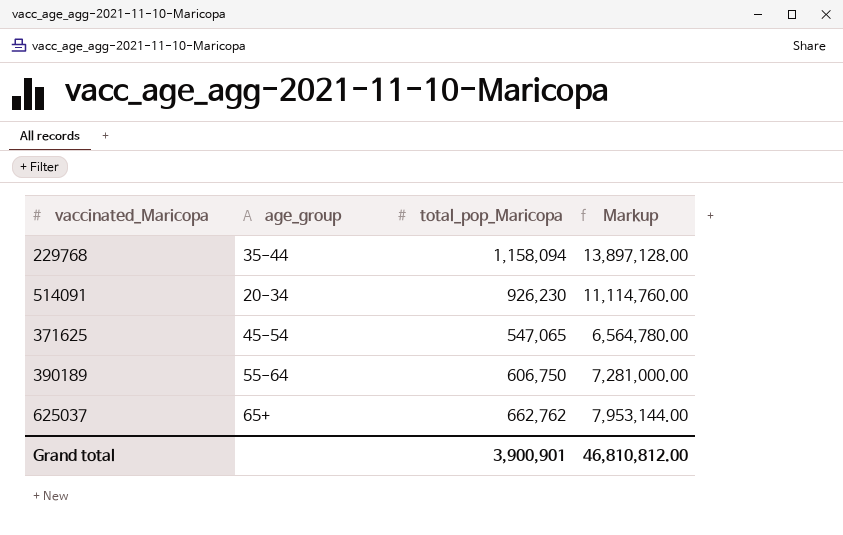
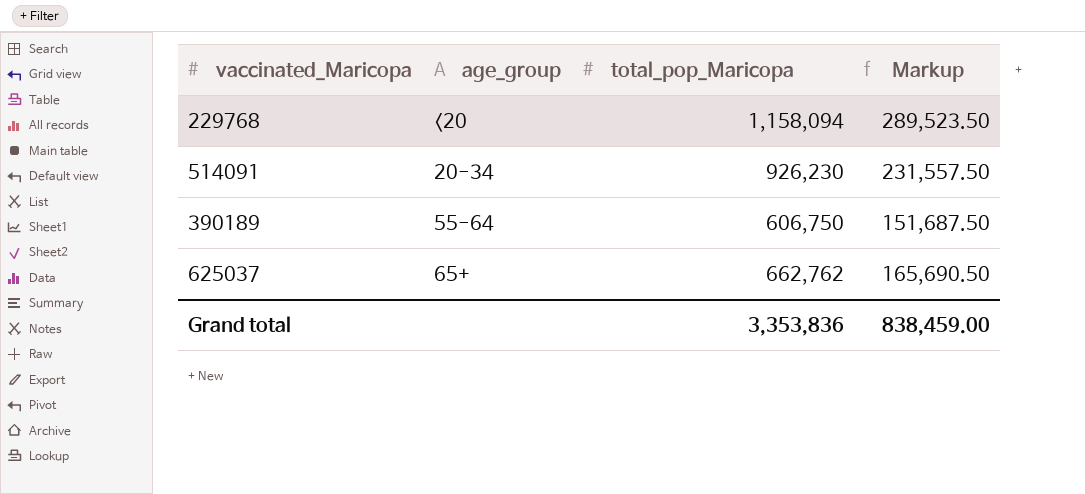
column Markup | formula: [total_pop_Maricopa] * 12 -> [total_pop_Maricopa] * 0.25
row 371625: 45-54 | 547,065 | 6,564,780.00 -> none
229768 | age_group: 35-44 -> <20
Grand total | total_pop_Maricopa: 3,900,901 -> 3,353,836
Grand total | Markup: 46,810,812.00 -> 838,459.00

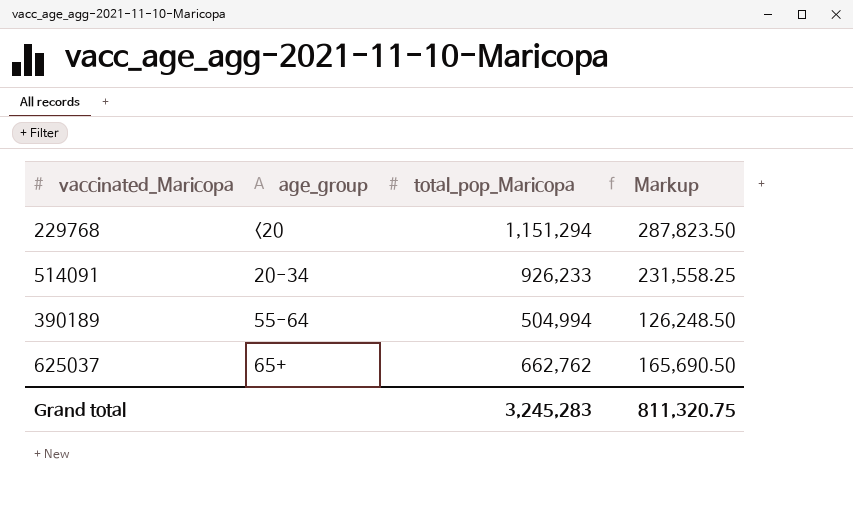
229768 | total_pop_Maricopa: 1,158,094 -> 1,151,294
229768 | Markup: 289,523.50 -> 287,823.50
514091 | total_pop_Maricopa: 926,230 -> 926,233
514091 | Markup: 231,557.50 -> 231,558.25
390189 | total_pop_Maricopa: 606,750 -> 504,994
390189 | Markup: 151,687.50 -> 126,248.50
Grand total | total_pop_Maricopa: 3,353,836 -> 3,245,283
Grand total | Markup: 838,459.00 -> 811,320.75

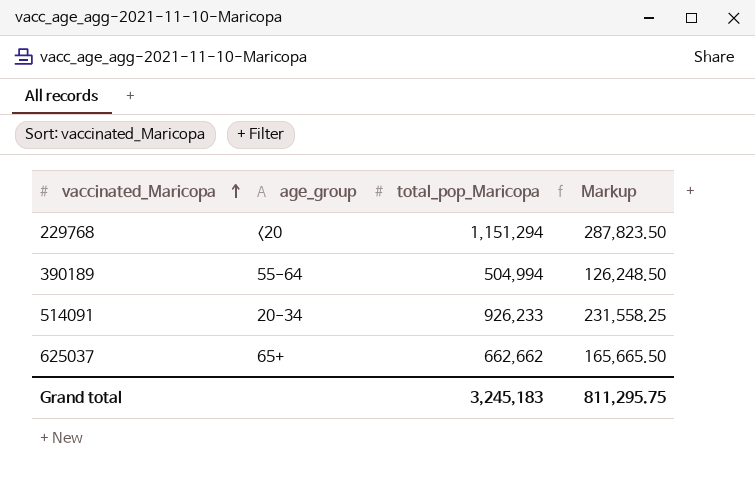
row order: none -> vaccinated_Maricopa ascending
625037 | total_pop_Maricopa: 662,762 -> 662,662
625037 | Markup: 165,690.50 -> 165,665.50
Grand total | total_pop_Maricopa: 3,245,283 -> 3,245,183
Grand total | Markup: 811,320.75 -> 811,295.75

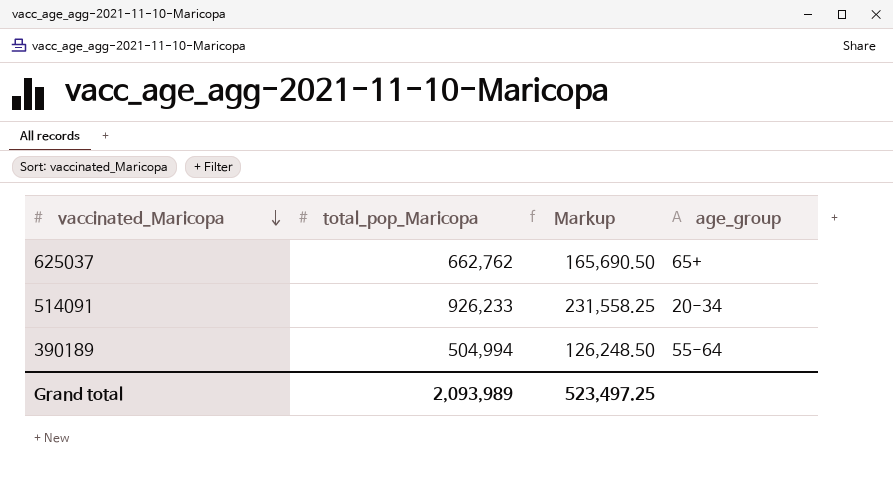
row order: vaccinated_Maricopa ascending -> vaccinated_Maricopa descending
column age_group | position: 2 -> 4
row 229768: <20 | 1,151,294 | 287,823.50 -> none
625037 | total_pop_Maricopa: 662,662 -> 662,762
625037 | Markup: 165,665.50 -> 165,690.50
Grand total | total_pop_Maricopa: 3,245,183 -> 2,093,989
Grand total | Markup: 811,295.75 -> 523,497.25

